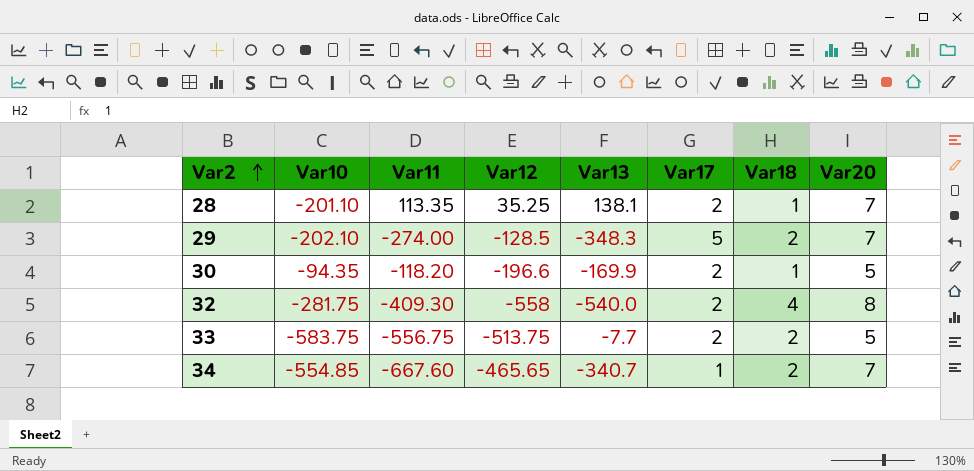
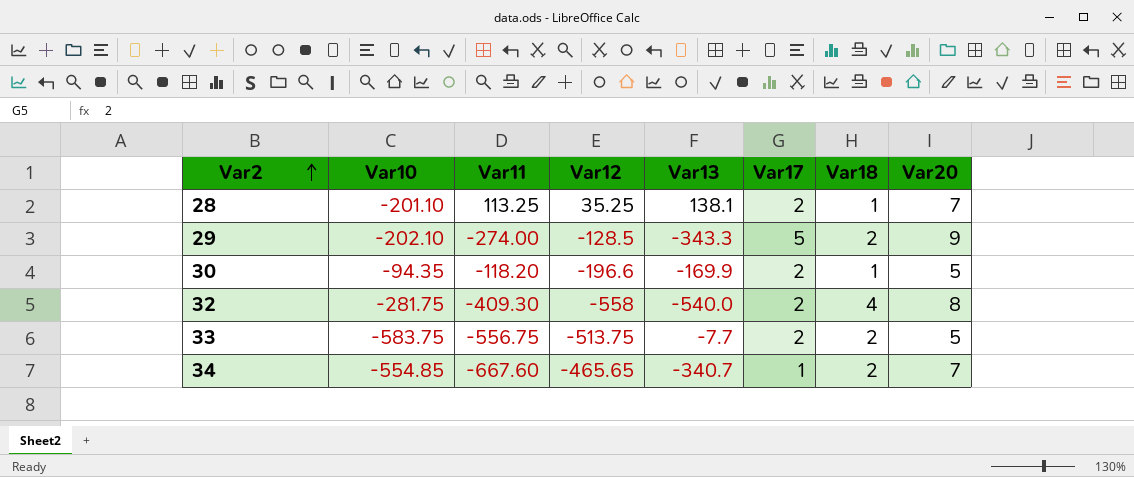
28 | Var11: 113.35 -> 113.25
29 | Var13: -348.3 -> -343.3
29 | Var20: 7 -> 9

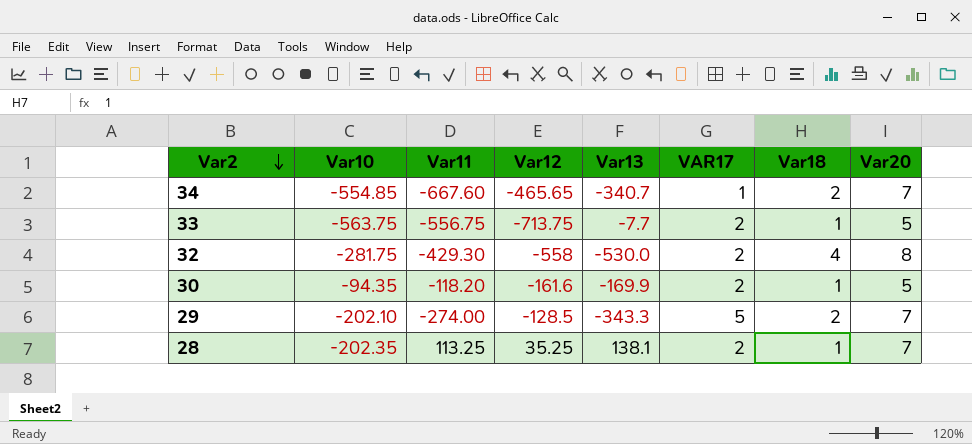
row order: Var2 ascending -> Var2 descending
column name: Var17 -> VAR17
33 | Var10: -583.75 -> -563.75
33 | Var12: -513.75 -> -713.75
33 | Var18: 2 -> 1
32 | Var11: -409.30 -> -429.30
32 | Var13: -540.0 -> -530.0
30 | Var12: -196.6 -> -161.6
29 | Var20: 9 -> 7
28 | Var10: -201.10 -> -202.35

